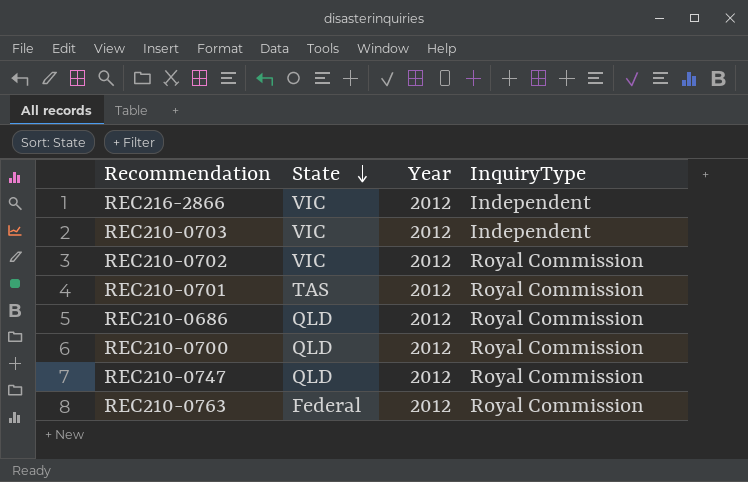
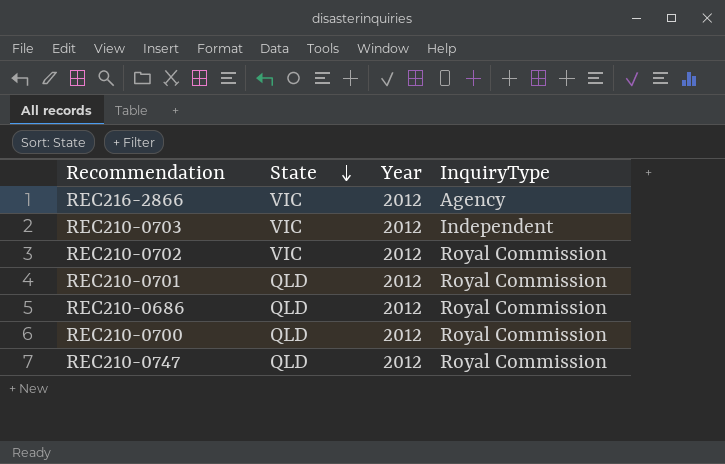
row REC210-0763: Federal | 2012 | Royal Commission -> none
REC216-2866 | InquiryType: Independent -> Agency
REC210-0701 | State: TAS -> QLD

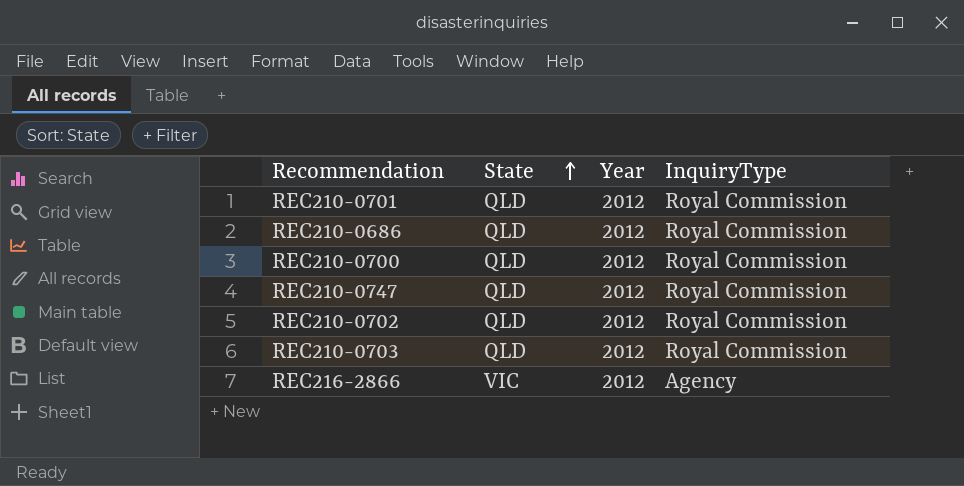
row order: State descending -> State ascending
REC210-0702 | State: VIC -> QLD
REC210-0703 | State: VIC -> QLD
REC210-0703 | InquiryType: Independent -> Royal Commission

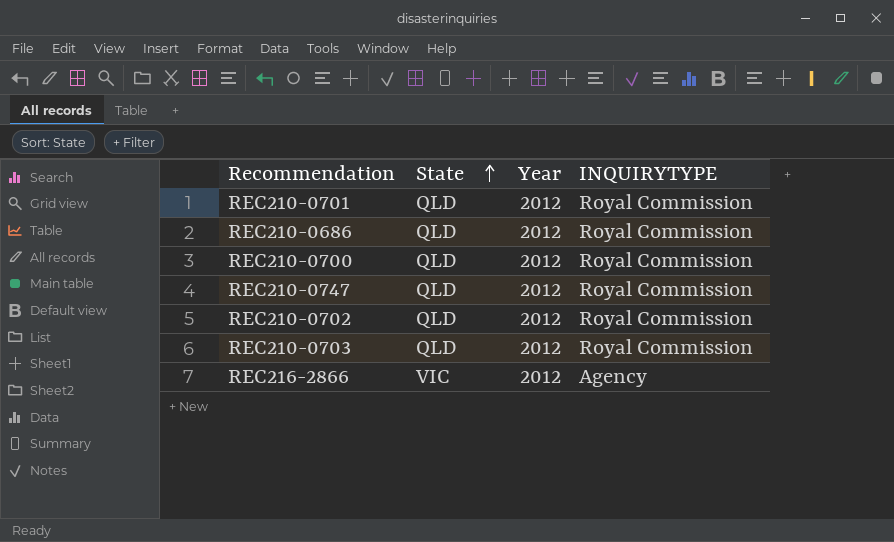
column name: InquiryType -> INQUIRYTYPE

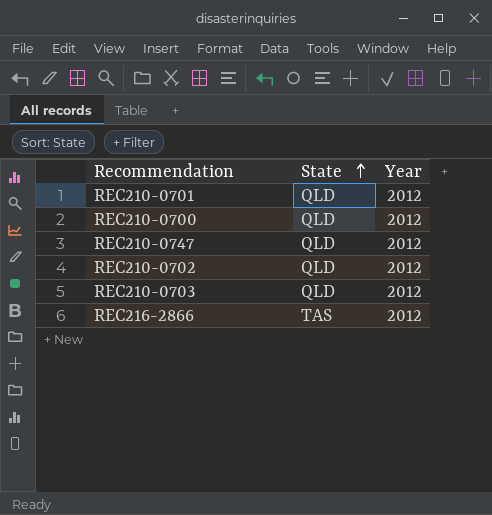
column INQUIRYTYPE | position: 4 -> none
row REC210-0686: QLD | 2012 | Royal Commission -> none
REC216-2866 | State: VIC -> TAS

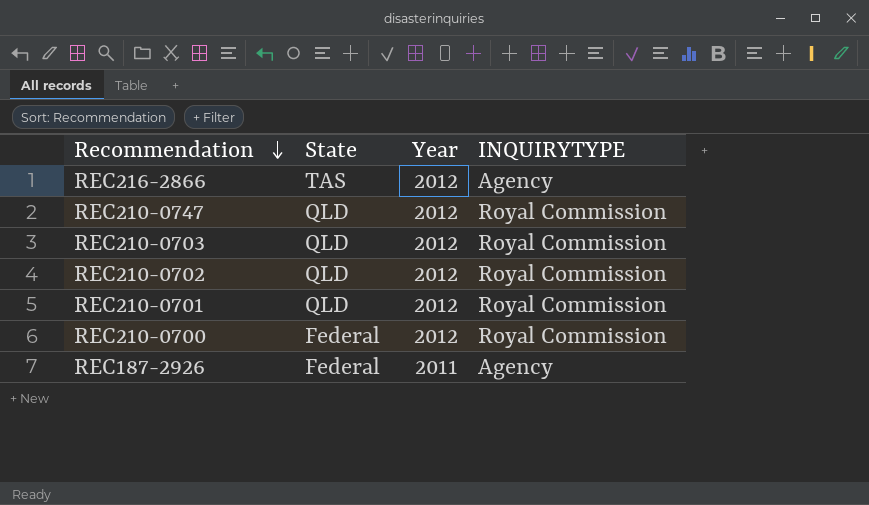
row order: State ascending -> Recommendation descending
column INQUIRYTYPE | position: none -> 4
REC210-0700 | State: QLD -> Federal
row REC187-2926: none -> Federal | 2011 | Agency

